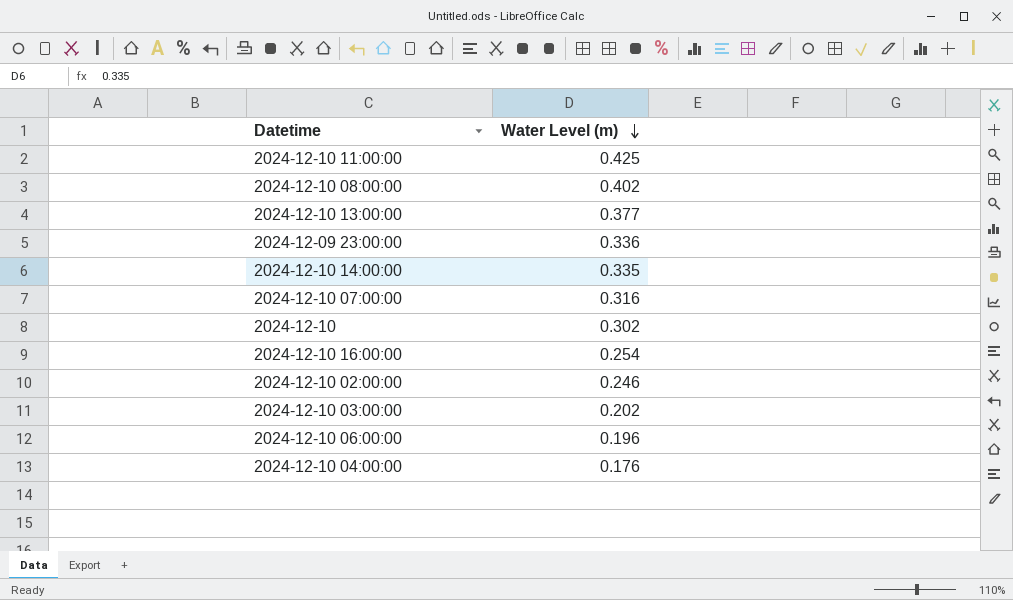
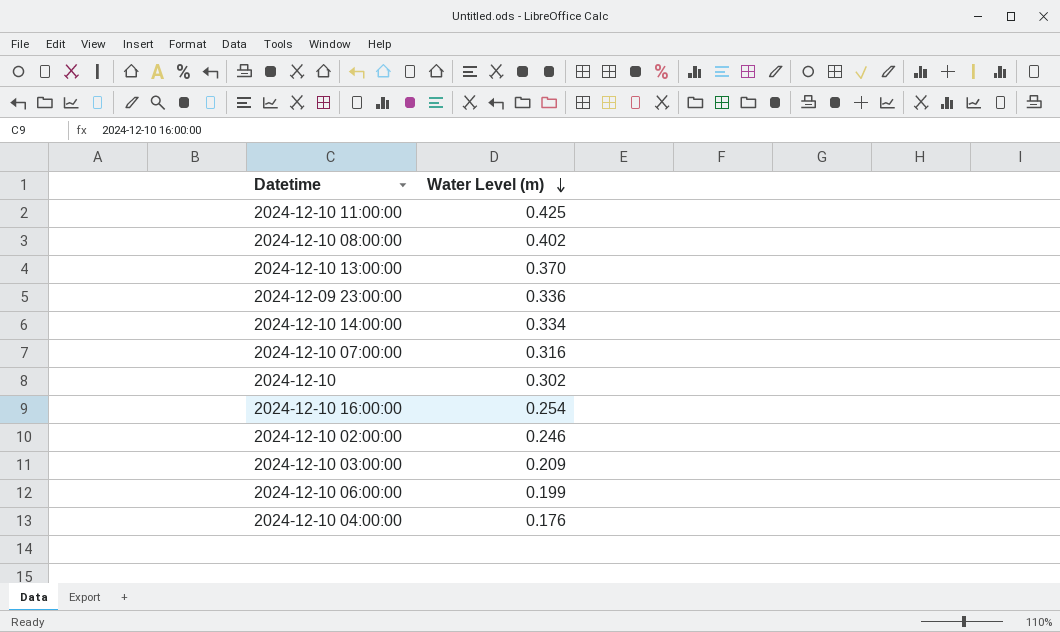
2024-12-10 13:00:00 | Water Level (m): 0.377 -> 0.370
2024-12-10 14:00:00 | Water Level (m): 0.335 -> 0.334
2024-12-10 03:00:00 | Water Level (m): 0.202 -> 0.209
2024-12-10 06:00:00 | Water Level (m): 0.196 -> 0.199

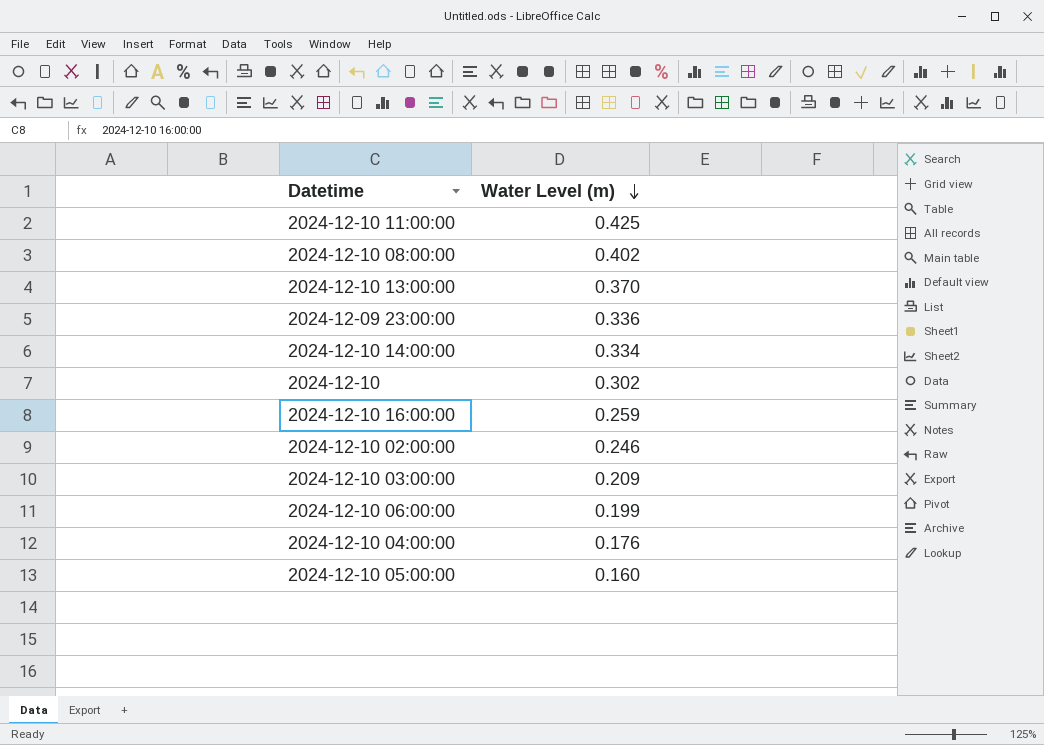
row 2024-12-10 07:00:00: 0.316 -> none
2024-12-10 16:00:00 | Water Level (m): 0.254 -> 0.259
row 2024-12-10 05:00:00: none -> 0.160

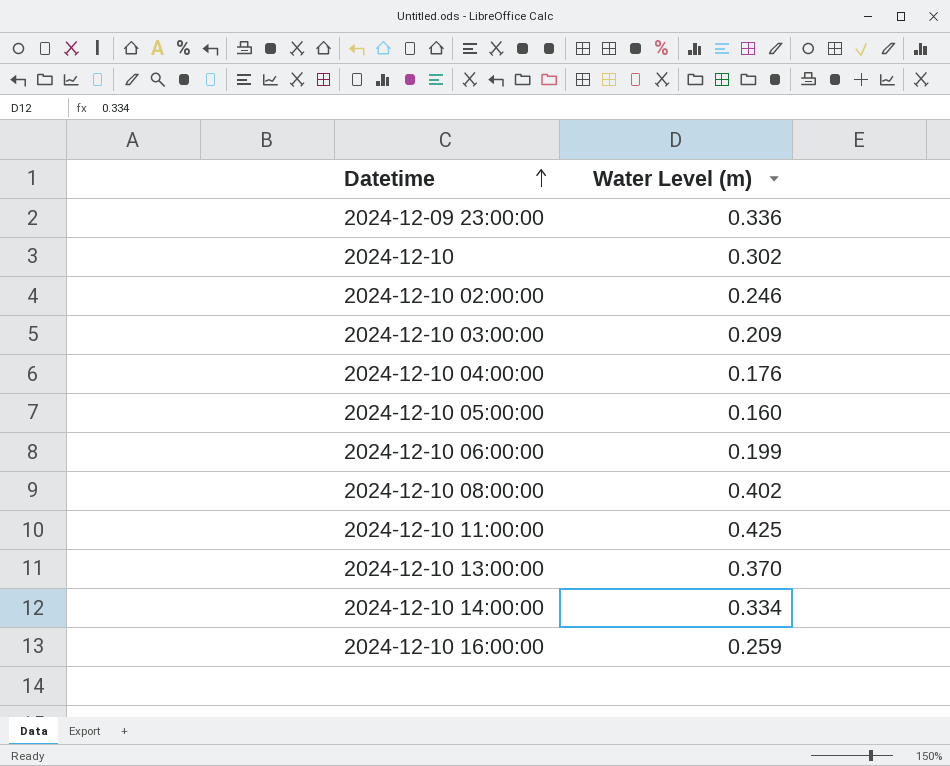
row order: Water Level (m) descending -> Datetime ascending

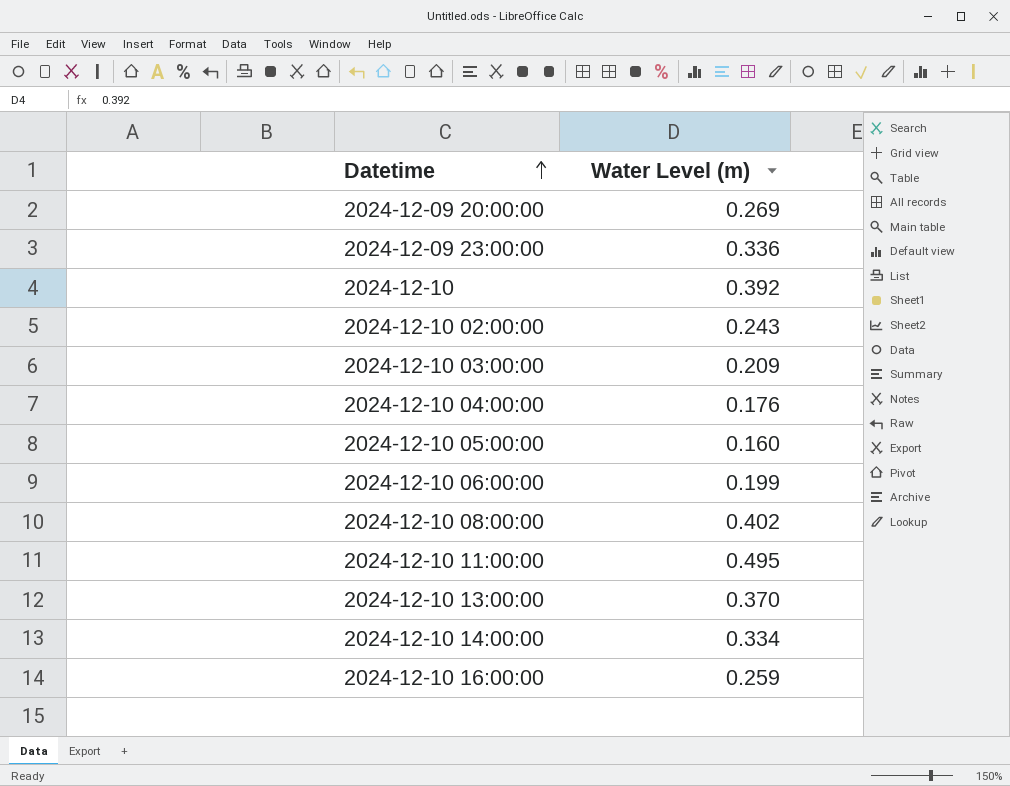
row 2024-12-09 20:00:00: none -> 0.269
2024-12-10 | Water Level (m): 0.302 -> 0.392
2024-12-10 02:00:00 | Water Level (m): 0.246 -> 0.243
2024-12-10 11:00:00 | Water Level (m): 0.425 -> 0.495

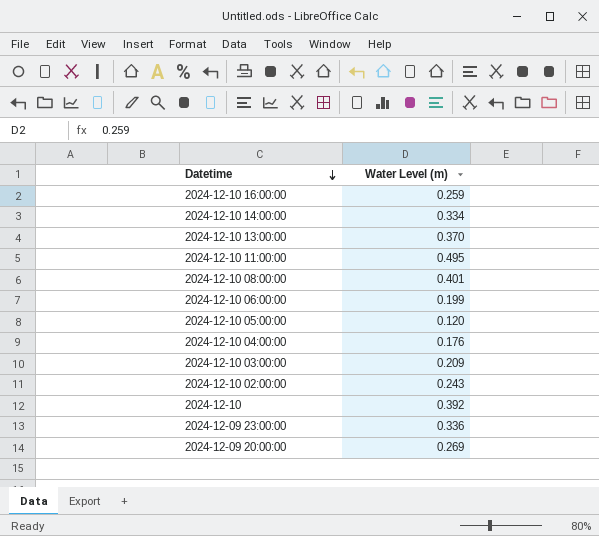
row order: Datetime ascending -> Datetime descending
2024-12-10 08:00:00 | Water Level (m): 0.402 -> 0.401
2024-12-10 05:00:00 | Water Level (m): 0.160 -> 0.120

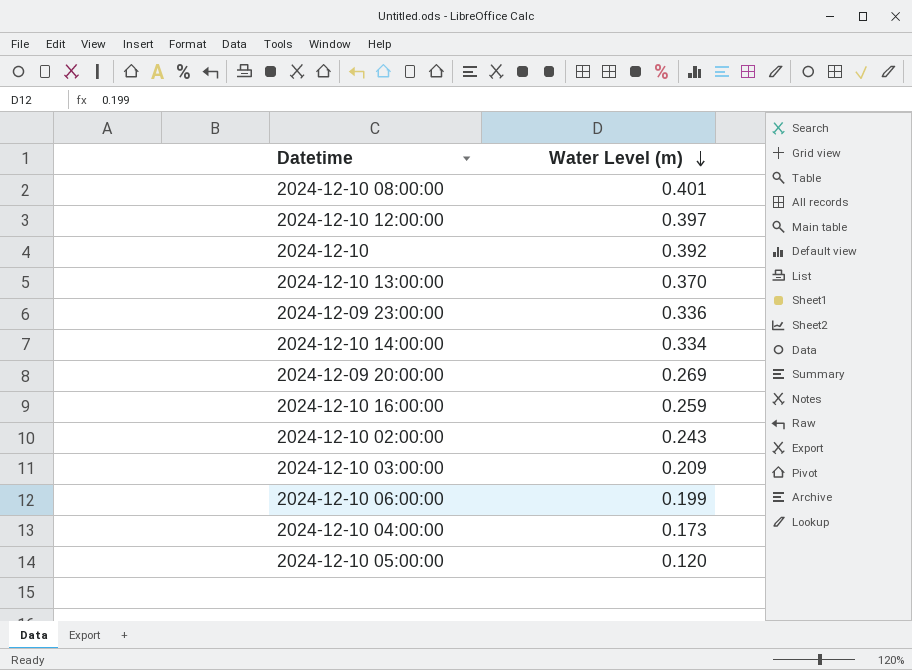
row order: Datetime descending -> Water Level (m) descending
row 2024-12-10 11:00:00: 0.495 -> none
row 2024-12-10 12:00:00: none -> 0.397
2024-12-10 04:00:00 | Water Level (m): 0.176 -> 0.173

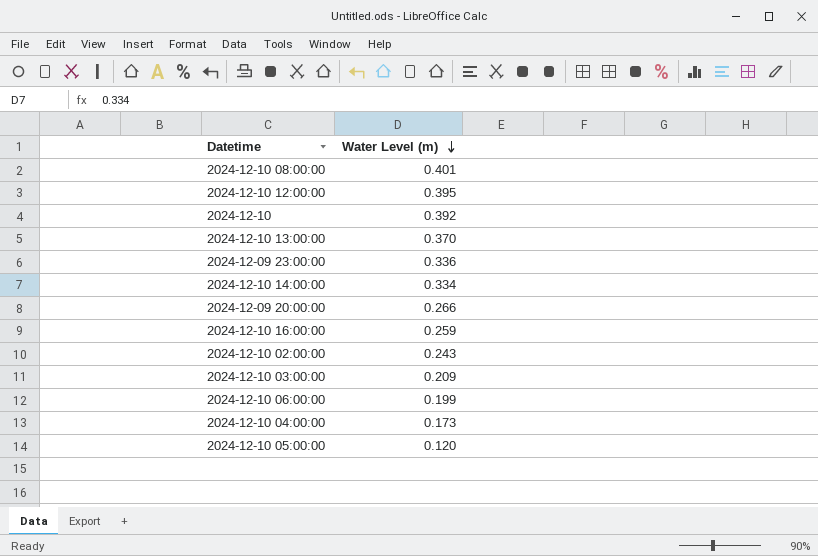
2024-12-10 12:00:00 | Water Level (m): 0.397 -> 0.395
2024-12-09 20:00:00 | Water Level (m): 0.269 -> 0.266

